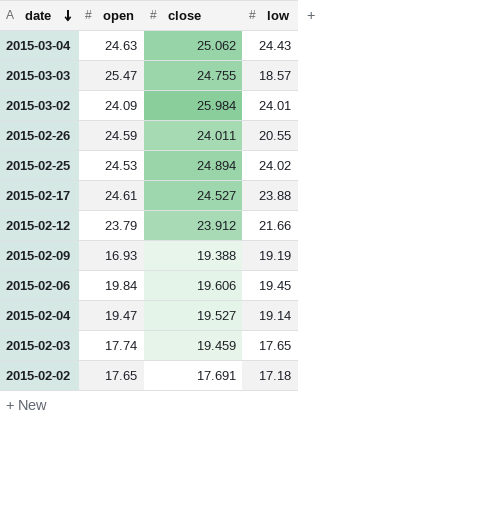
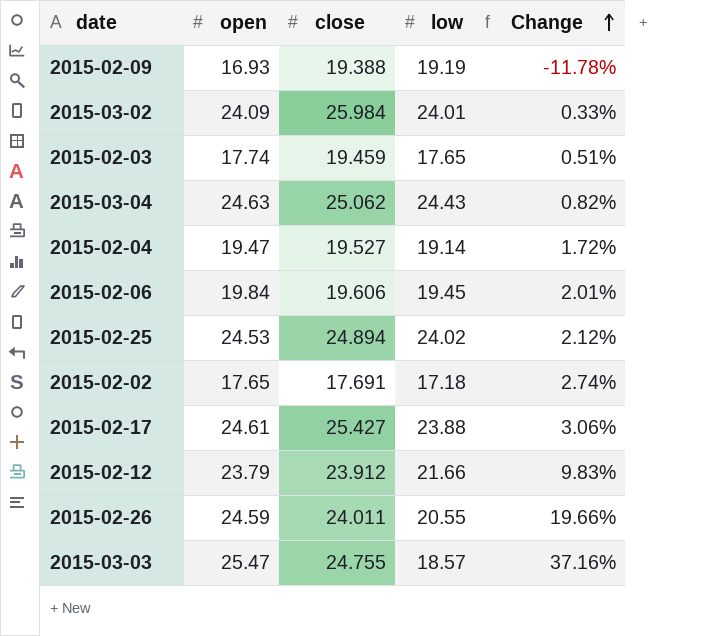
row order: date descending -> Change ascending
column Change | formula: none -> ([open] - [low]) / [low]
2015-02-17 | close: 24.527 -> 25.427

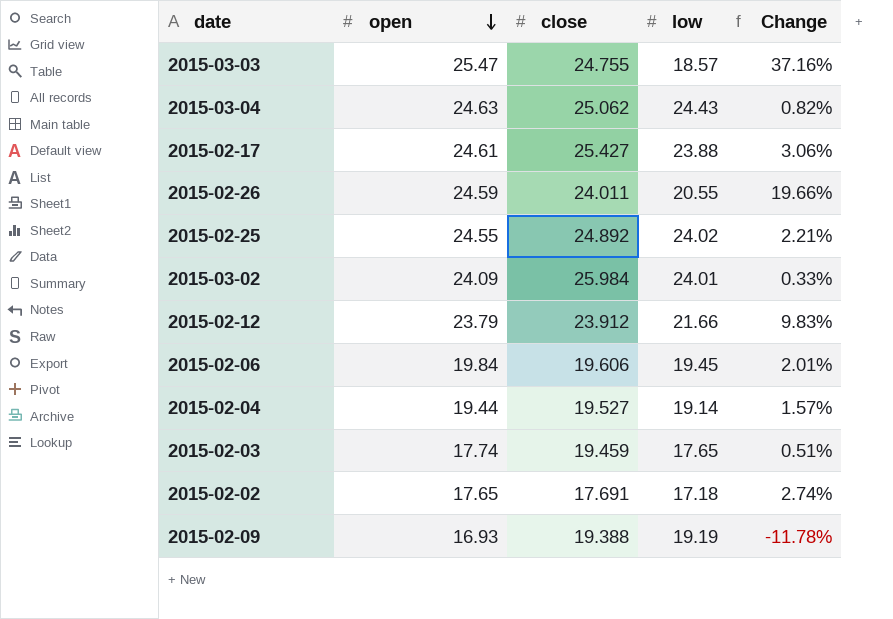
row order: Change ascending -> open descending
2015-02-25 | open: 24.53 -> 24.55
2015-02-25 | close: 24.894 -> 24.892
2015-02-25 | Change: 2.12% -> 2.21%
2015-02-04 | open: 19.47 -> 19.44
2015-02-04 | Change: 1.72% -> 1.57%

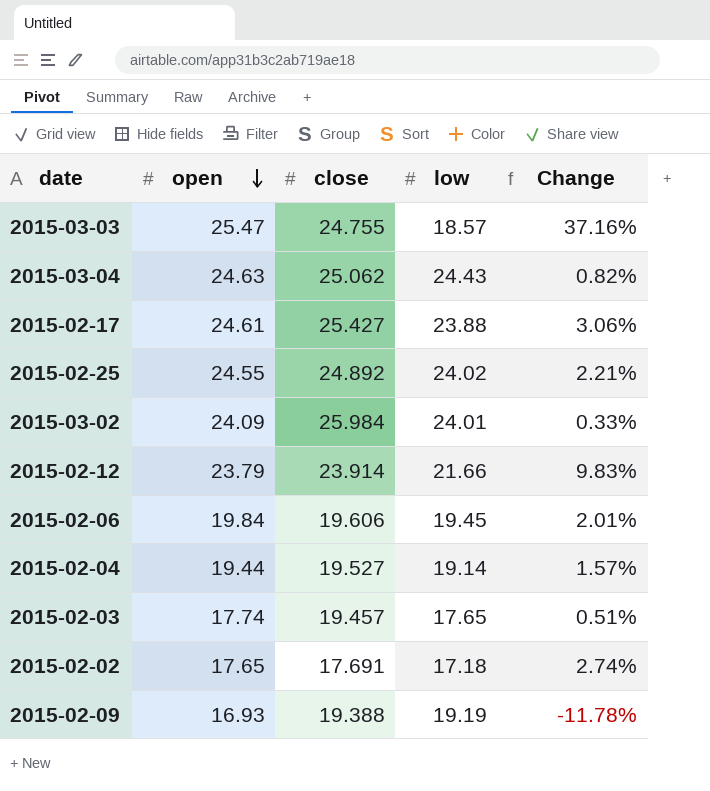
row 2015-02-26: 24.59 | 24.011 | 20.55 | 19.66% -> none
2015-02-12 | close: 23.912 -> 23.914
2015-02-03 | close: 19.459 -> 19.457

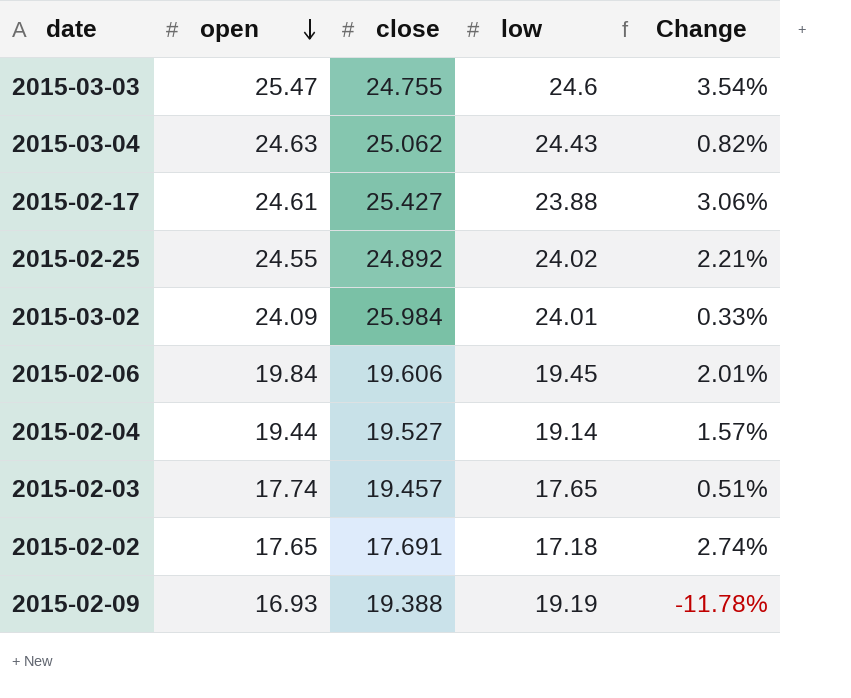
row 2015-02-12: 23.79 | 23.914 | 21.66 | 9.83% -> none
2015-03-03 | low: 18.57 -> 24.6
2015-03-03 | Change: 37.16% -> 3.54%

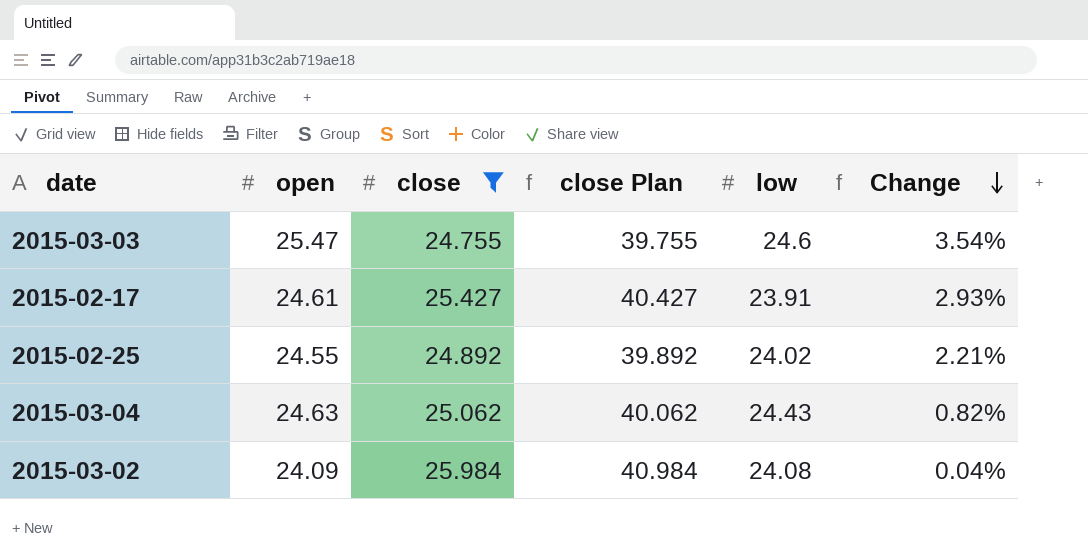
filter: none -> close >= 24.755
row order: open descending -> Change descending
column close Plan | formula: none -> [close] + 15
2015-02-17 | low: 23.88 -> 23.91
2015-02-17 | Change: 3.06% -> 2.93%
2015-03-02 | low: 24.01 -> 24.08
2015-03-02 | Change: 0.33% -> 0.04%

